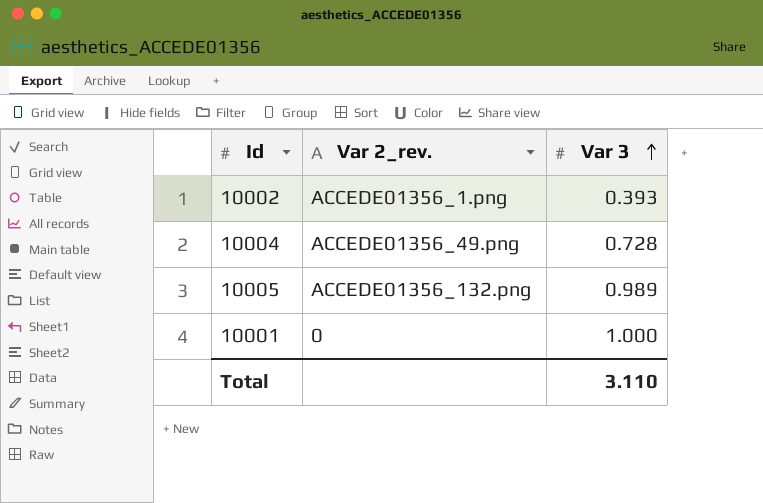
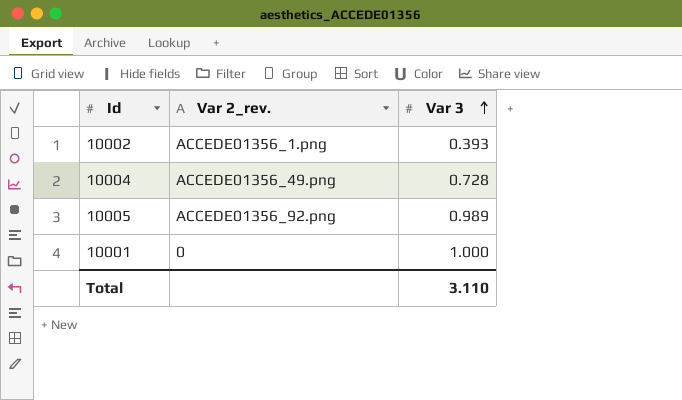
10005 | Var 2_rev.: ACCEDE01356_132.png -> ACCEDE01356_92.png

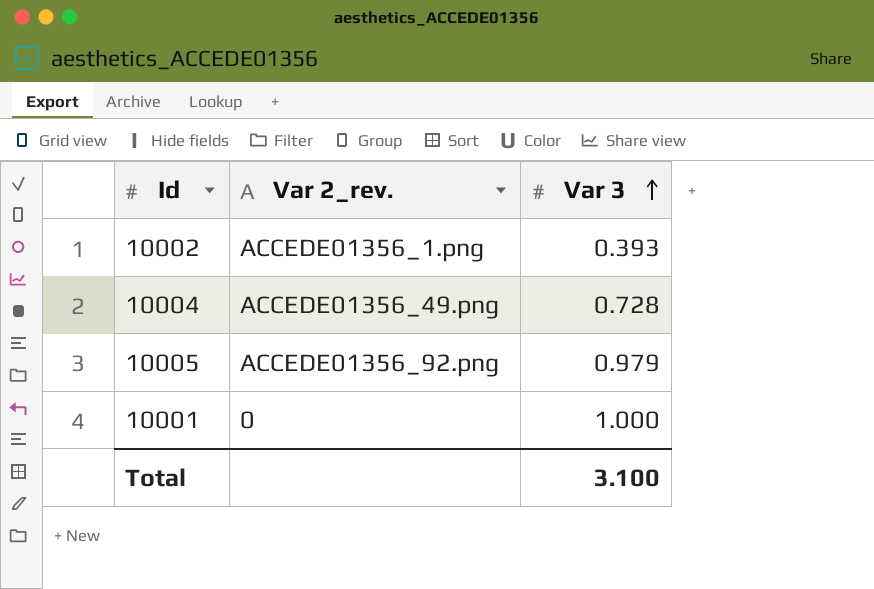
10005 | Var 3: 0.989 -> 0.979
Total | Var 3: 3.110 -> 3.100

